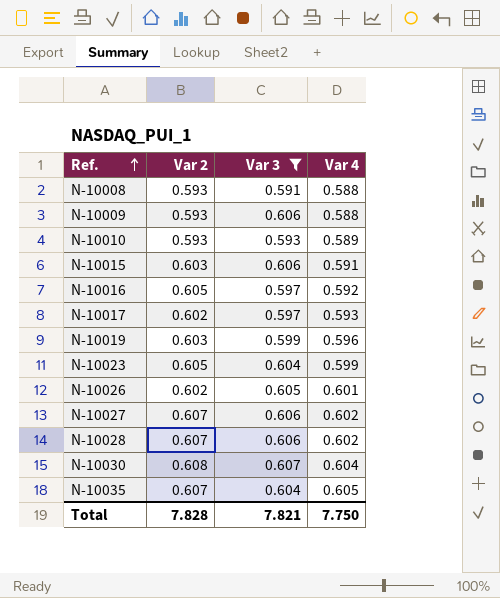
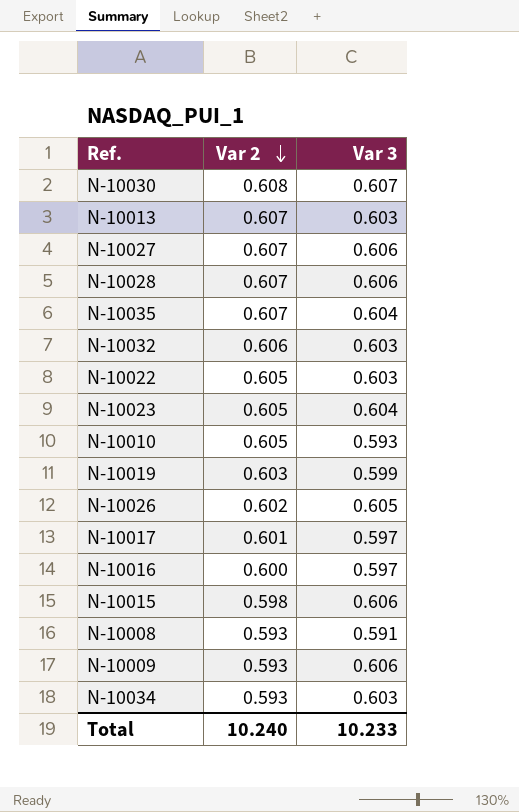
filter: Var 3 != 0.603 -> none
row order: Ref. ascending -> Var 2 descending
column Var 4 | position: 4 -> none
N-10010 | Var 2: 0.593 -> 0.605
N-10017 | Var 2: 0.602 -> 0.601
N-10016 | Var 2: 0.605 -> 0.600
N-10015 | Var 2: 0.603 -> 0.598
Total | Var 2: 7.828 -> 10.240
Total | Var 3: 7.821 -> 10.233

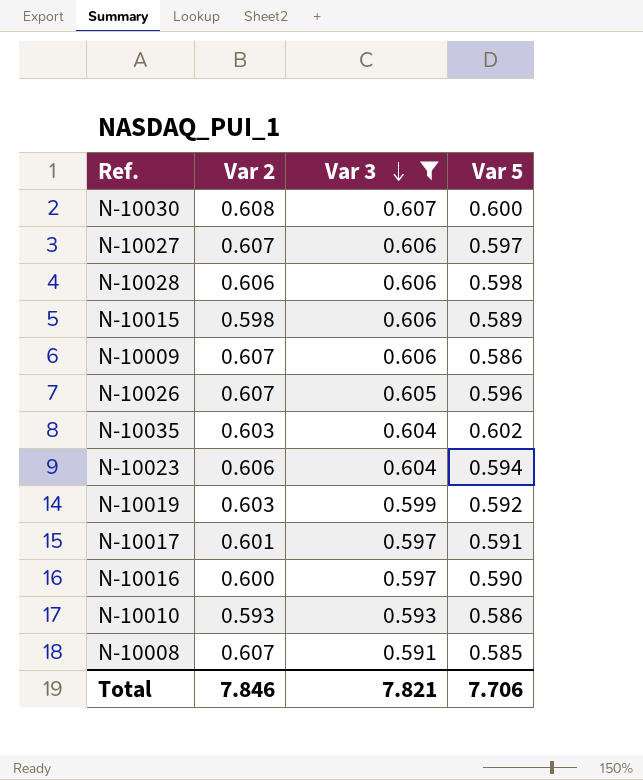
filter: none -> Var 3 != 0.603
row order: Var 2 descending -> Var 3 descending
column Var 5 | position: none -> 4
N-10028 | Var 2: 0.607 -> 0.606
N-10009 | Var 2: 0.593 -> 0.607
N-10026 | Var 2: 0.602 -> 0.607
N-10035 | Var 2: 0.607 -> 0.603
N-10023 | Var 2: 0.605 -> 0.606
N-10010 | Var 2: 0.605 -> 0.593
N-10008 | Var 2: 0.593 -> 0.607
Total | Var 2: 10.240 -> 7.846
Total | Var 3: 10.233 -> 7.821

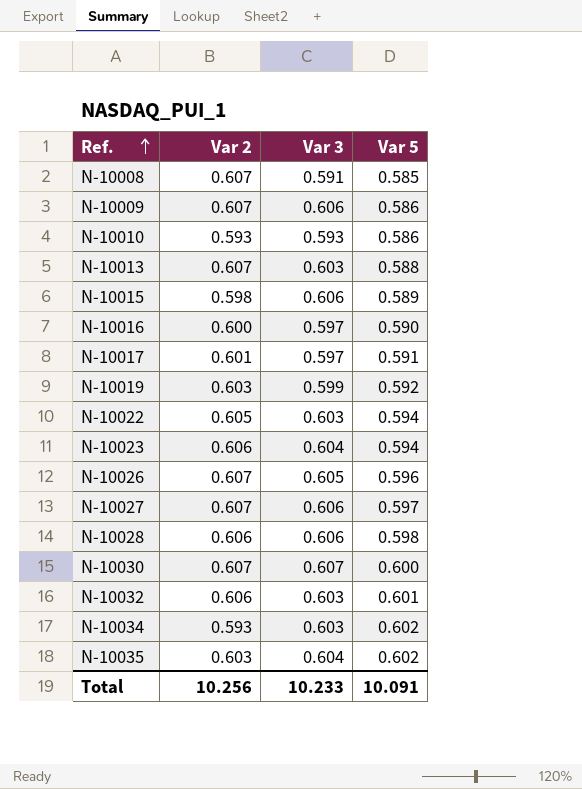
filter: Var 3 != 0.603 -> none
row order: Var 3 descending -> Ref. ascending
N-10030 | Var 2: 0.608 -> 0.607
Total | Var 2: 7.846 -> 10.256
Total | Var 3: 7.821 -> 10.233
Total | Var 5: 7.706 -> 10.091

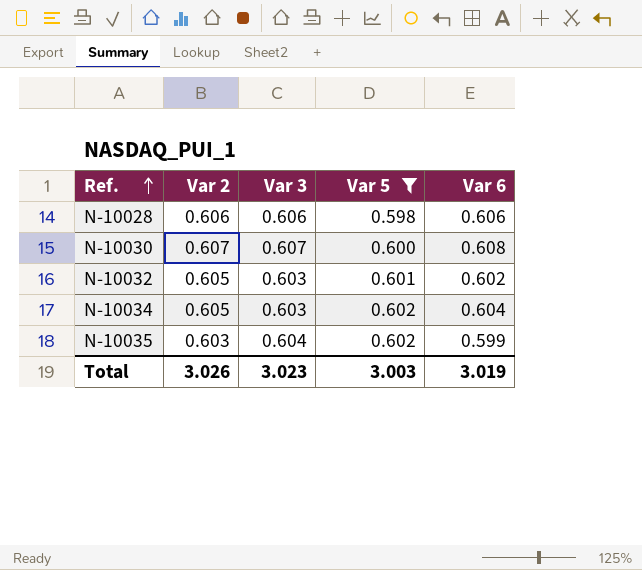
filter: none -> Var 5 >= 0.598
column Var 6 | position: none -> 5
N-10032 | Var 2: 0.606 -> 0.605
N-10034 | Var 2: 0.593 -> 0.605
Total | Var 2: 10.256 -> 3.026
Total | Var 3: 10.233 -> 3.023
Total | Var 5: 10.091 -> 3.003

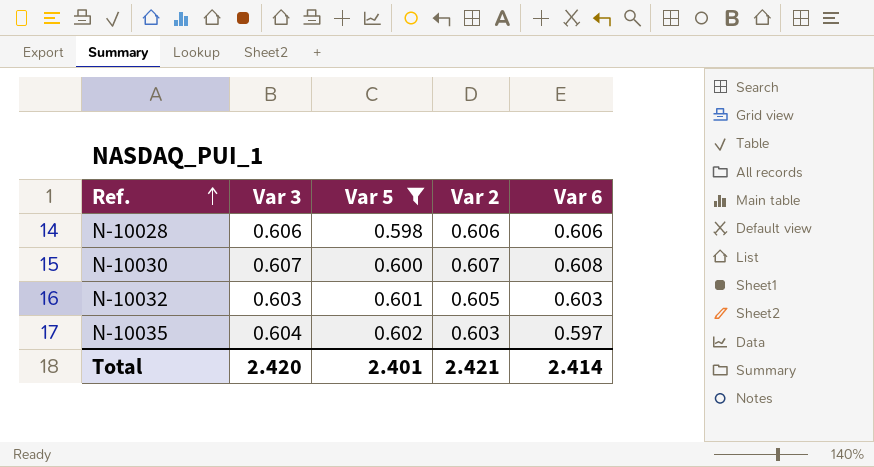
column Var 2 | position: 2 -> 4
row N-10034: 0.605 | 0.603 | 0.602 | 0.604 -> none
N-10032 | Var 6: 0.602 -> 0.603
N-10035 | Var 6: 0.599 -> 0.597
Total | Var 3: 3.023 -> 2.420
Total | Var 5: 3.003 -> 2.401
Total | Var 2: 3.026 -> 2.421
Total | Var 6: 3.019 -> 2.414

